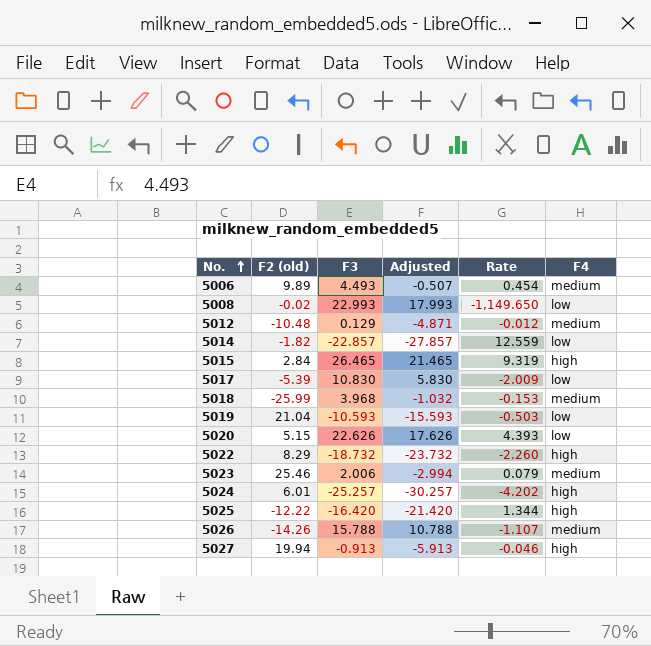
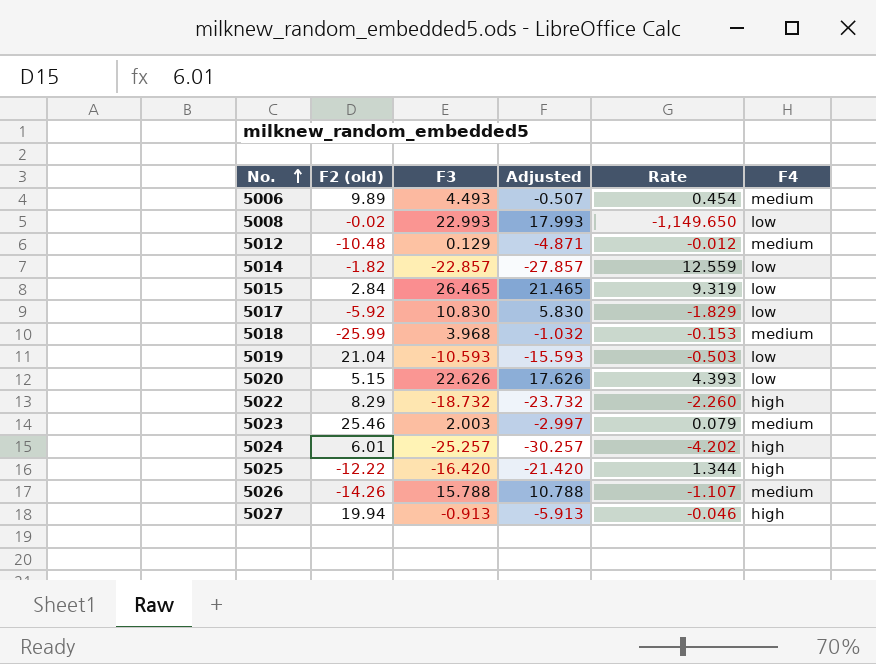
5015 | F4: high -> low
5017 | F2 (old): -5.39 -> -5.92
5017 | Rate: -2.009 -> -1.829
5023 | F3: 2.006 -> 2.003
5023 | Adjusted: -2.994 -> -2.997

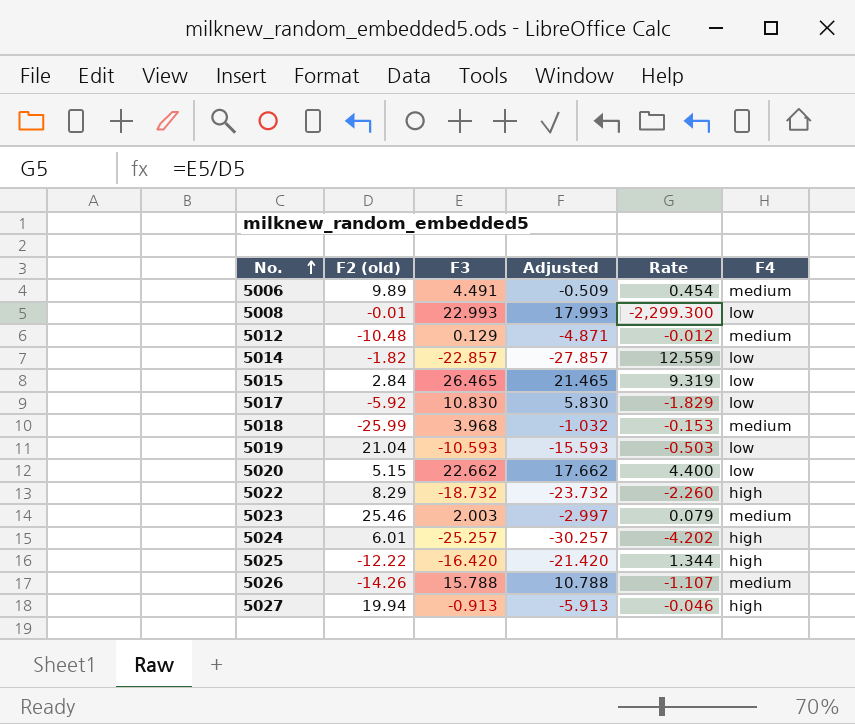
5006 | F3: 4.493 -> 4.491
5006 | Adjusted: -0.507 -> -0.509
5008 | F2 (old): -0.02 -> -0.01
5008 | Rate: -1,149.650 -> -2,299.300
5020 | F3: 22.626 -> 22.662
5020 | Adjusted: 17.626 -> 17.662
5020 | Rate: 4.393 -> 4.400

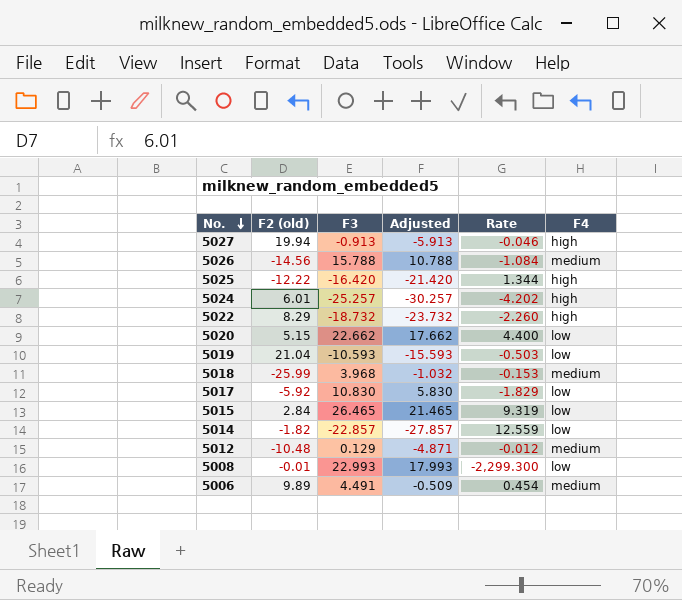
row order: No. ascending -> No. descending
row 5023: 25.46 | 2.003 | -2.997 | 0.079 | medium -> none
5026 | F2 (old): -14.26 -> -14.56
5026 | Rate: -1.107 -> -1.084

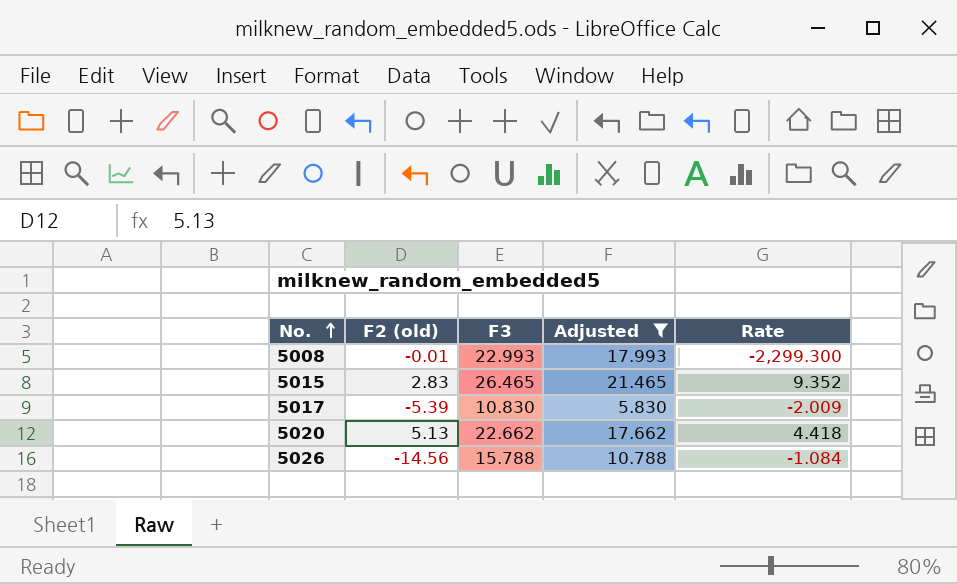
filter: none -> Adjusted >= 5.830
row order: No. descending -> No. ascending
column F4 | position: 6 -> none
5015 | F2 (old): 2.84 -> 2.83
5015 | Rate: 9.319 -> 9.352
5017 | F2 (old): -5.92 -> -5.39
5017 | Rate: -1.829 -> -2.009
5020 | F2 (old): 5.15 -> 5.13
5020 | Rate: 4.400 -> 4.418

